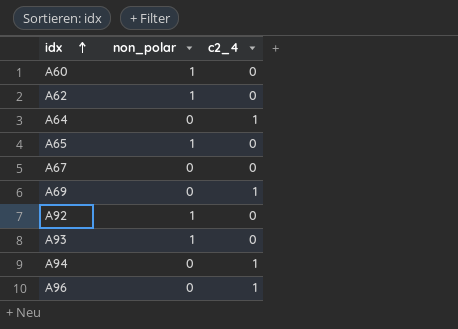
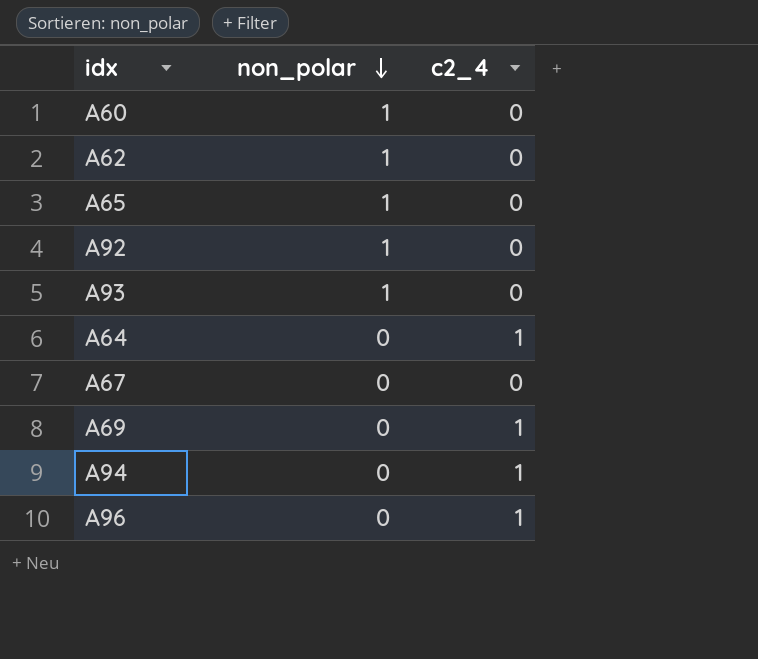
row order: idx ascending -> non_polar descending

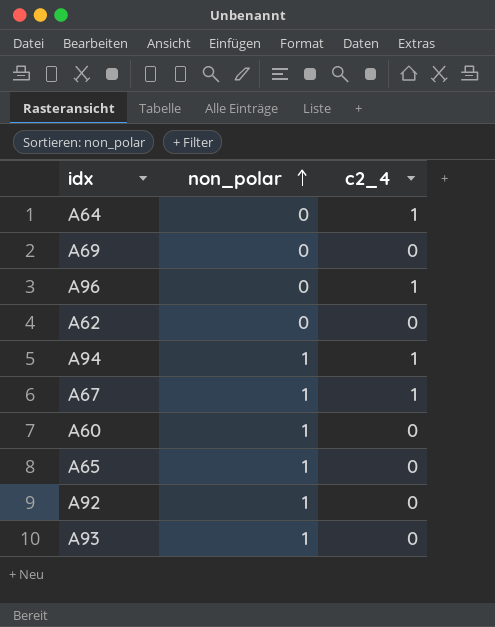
row order: non_polar descending -> non_polar ascending
A69 | c2_4: 1 -> 0
A62 | non_polar: 1 -> 0
A94 | non_polar: 0 -> 1
A67 | non_polar: 0 -> 1
A67 | c2_4: 0 -> 1

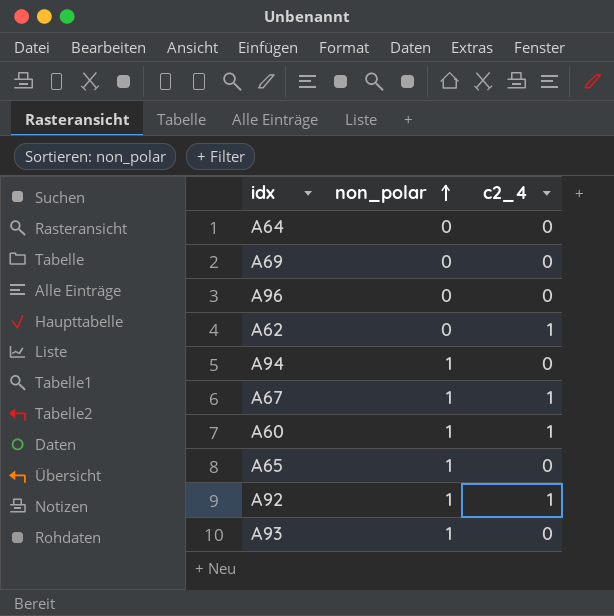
A64 | c2_4: 1 -> 0
A96 | c2_4: 1 -> 0
A62 | c2_4: 0 -> 1
A94 | c2_4: 1 -> 0
A60 | c2_4: 0 -> 1
A92 | c2_4: 0 -> 1

